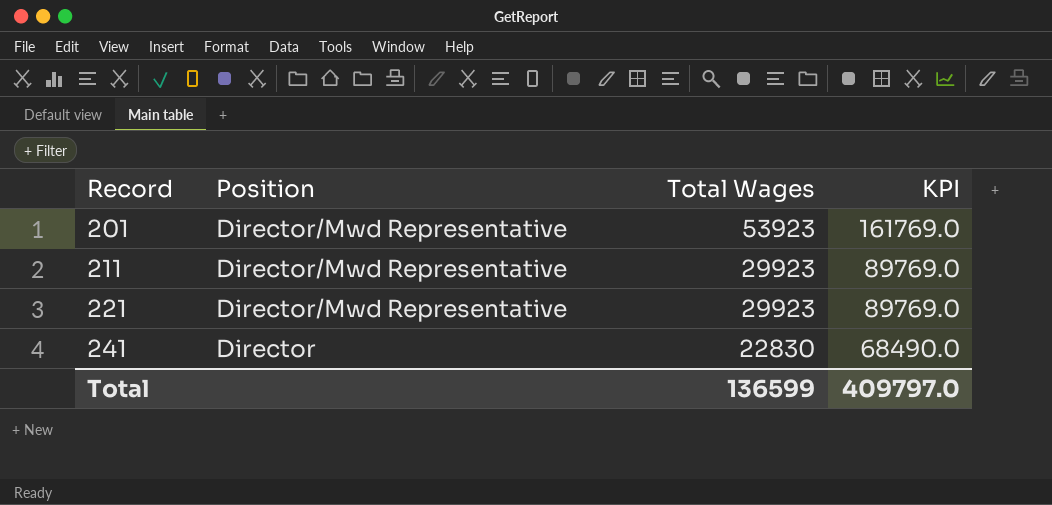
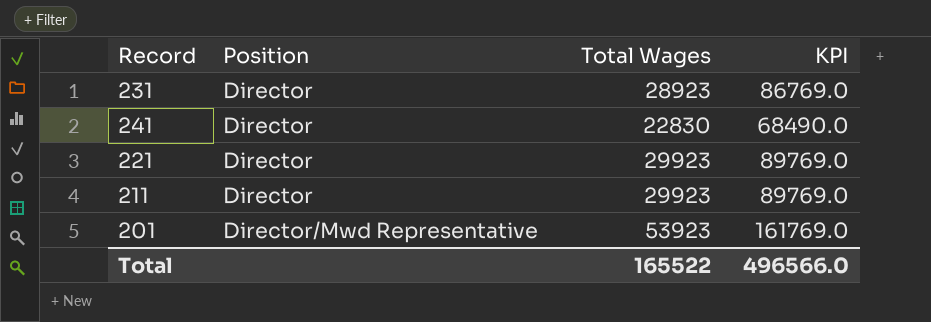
row order: Record ascending -> Position ascending
row 231: none -> Director | 28923 | 86769.0
221 | Position: Director/Mwd Representative -> Director
211 | Position: Director/Mwd Representative -> Director
Total | Total Wages: 136599 -> 165522
Total | KPI: 409797.0 -> 496566.0

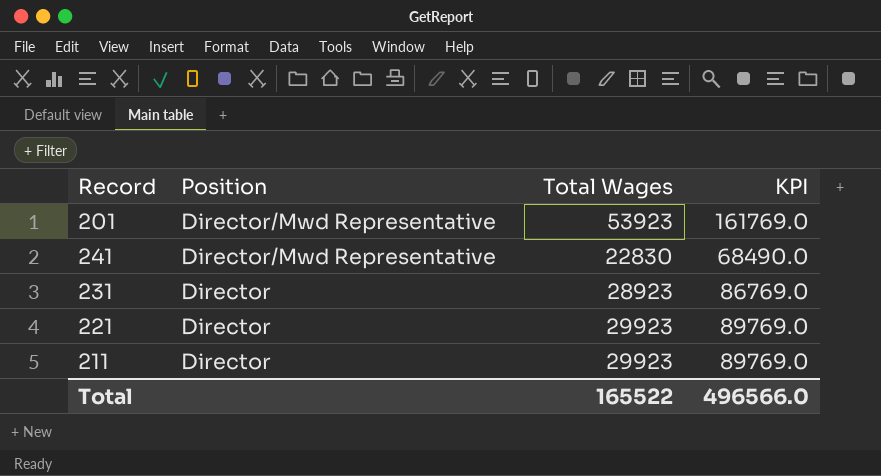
row order: Position ascending -> Position descending
241 | Position: Director -> Director/Mwd Representative

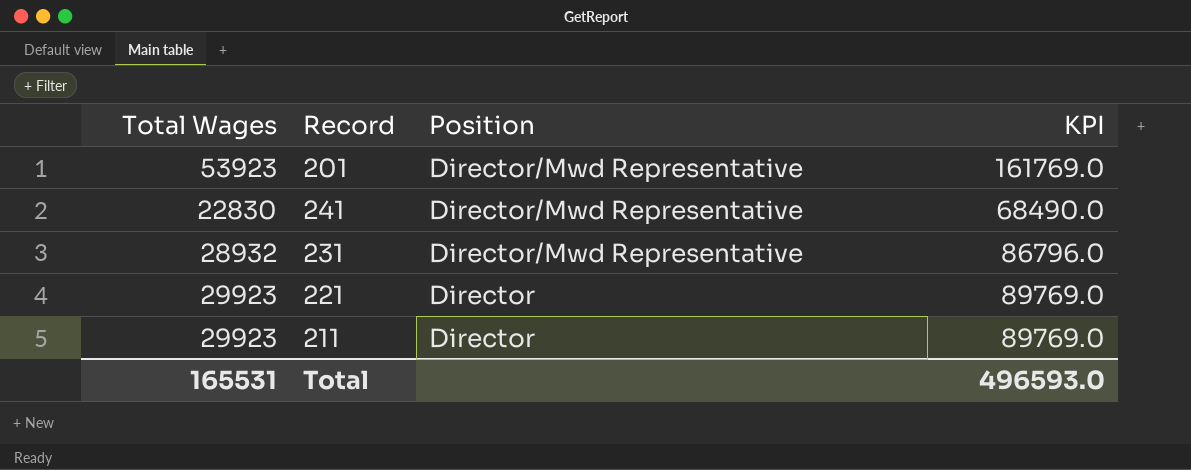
column Total Wages | position: 3 -> 1
231 | Total Wages: 28923 -> 28932
231 | Position: Director -> Director/Mwd Representative
231 | KPI: 86769.0 -> 86796.0
Total | Total Wages: 165522 -> 165531
Total | KPI: 496566.0 -> 496593.0

